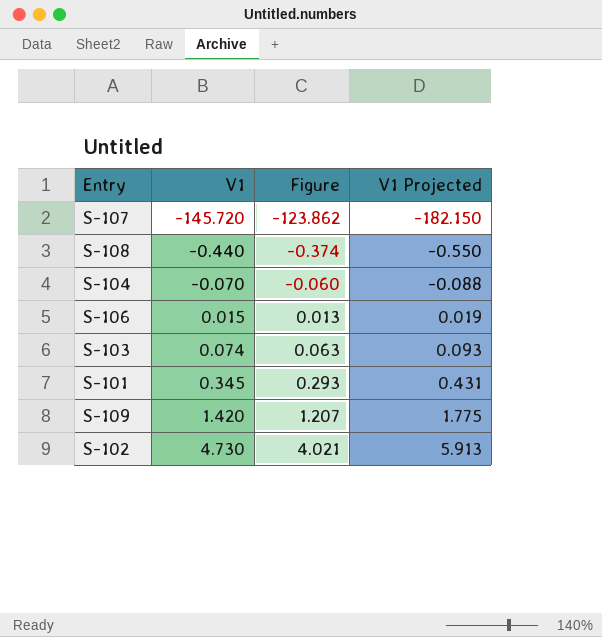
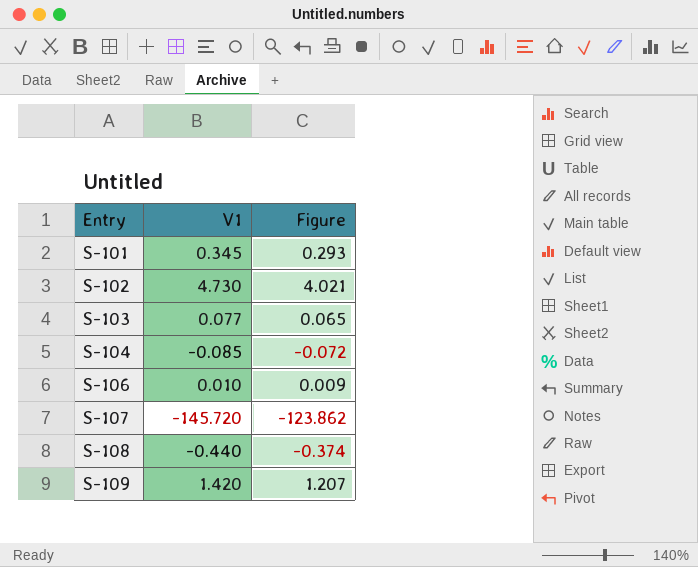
row order: V1 ascending -> Entry ascending
column V1 Projected | formula: [V1] * 1.25 -> none
S-103 | V1: 0.074 -> 0.077
S-103 | Figure: 0.063 -> 0.065
S-104 | V1: -0.070 -> -0.085
S-104 | Figure: -0.060 -> -0.072
S-106 | V1: 0.015 -> 0.010
S-106 | Figure: 0.013 -> 0.009

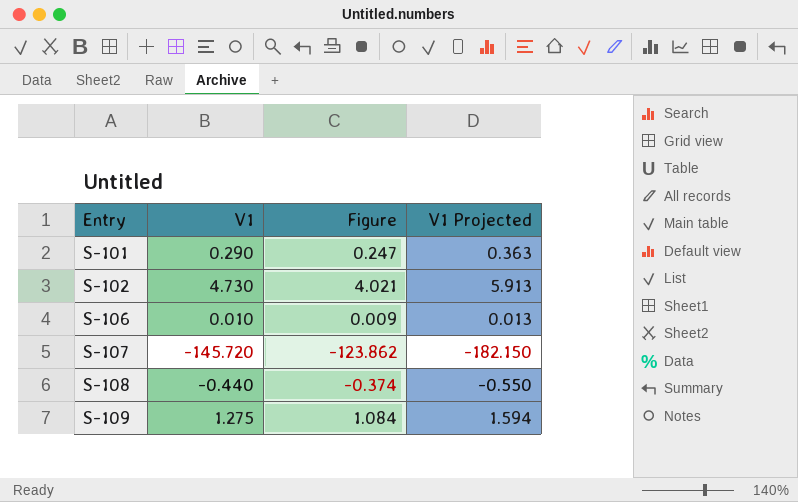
column V1 Projected | formula: none -> [V1] * 1.25
row S-103: 0.077 | 0.065 -> none
row S-104: -0.085 | -0.072 -> none
S-101 | V1: 0.345 -> 0.290
S-101 | Figure: 0.293 -> 0.247
S-109 | V1: 1.420 -> 1.275
S-109 | Figure: 1.207 -> 1.084

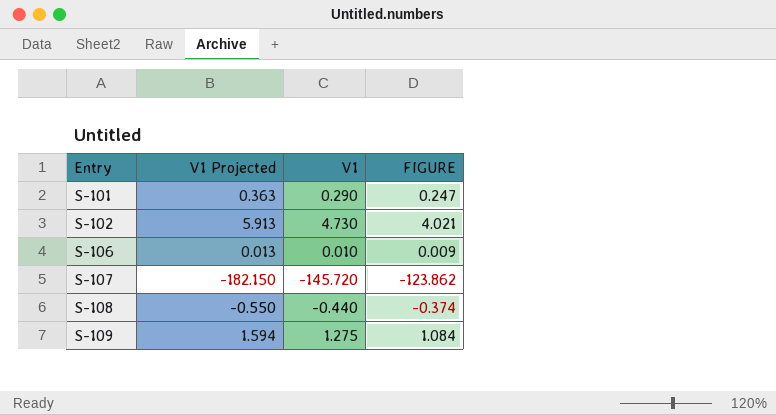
column V1 Projected | position: 4 -> 2
column name: Figure -> FIGURE

